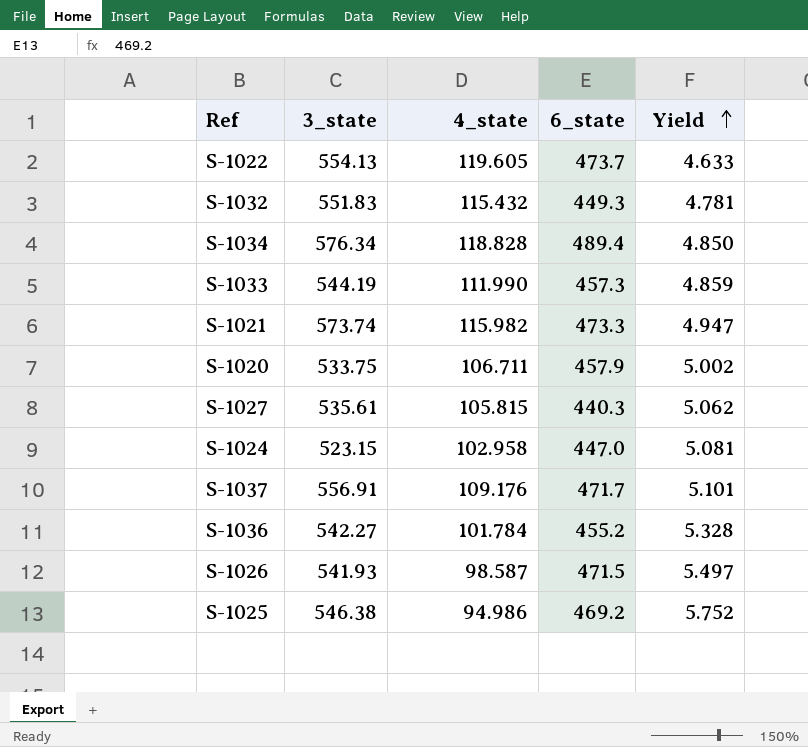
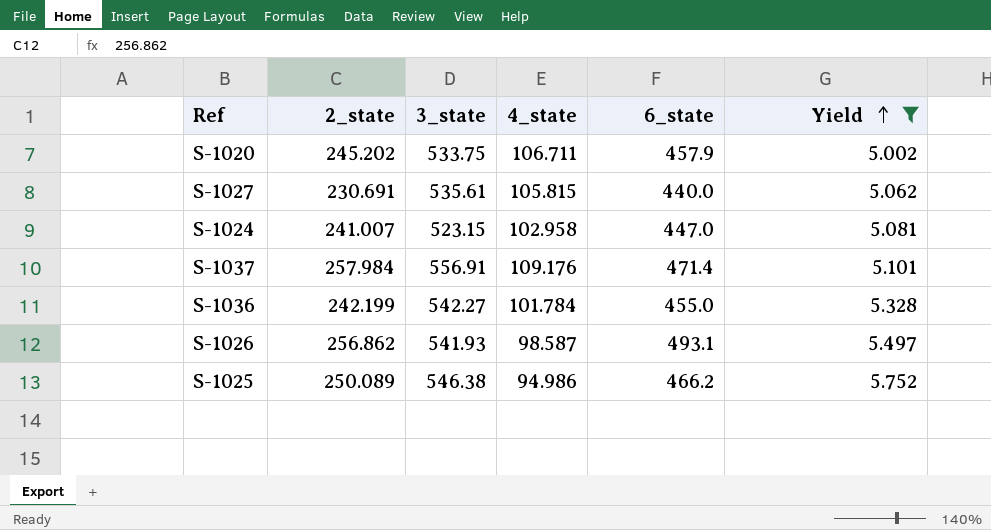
filter: none -> Yield >= 5.002
column 2_state | position: none -> 2
S-1027 | 6_state: 440.3 -> 440.0
S-1037 | 6_state: 471.7 -> 471.4
S-1036 | 6_state: 455.2 -> 455.0
S-1026 | 6_state: 471.5 -> 493.1
S-1025 | 6_state: 469.2 -> 466.2

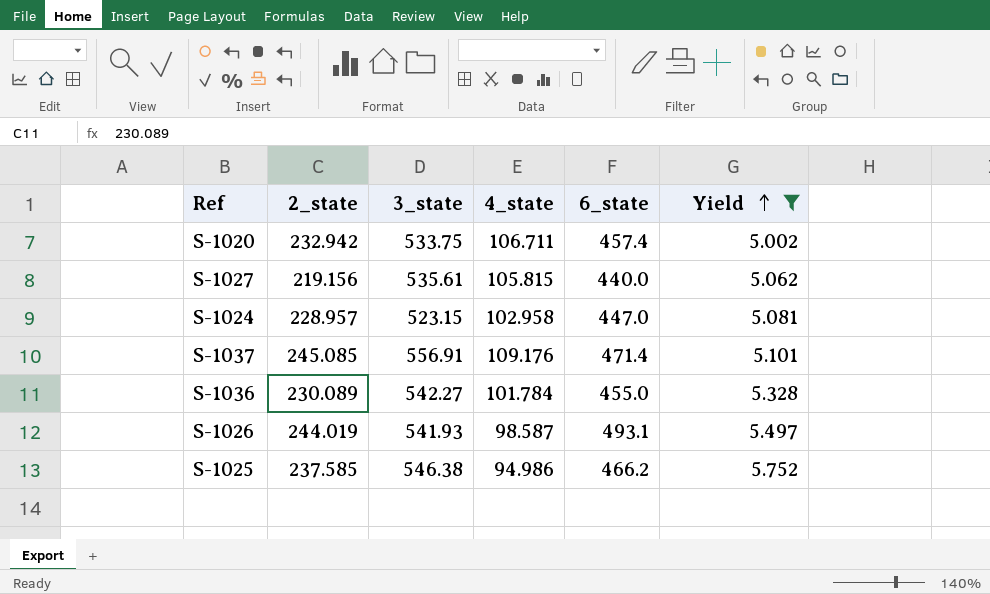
S-1020 | 2_state: 245.202 -> 232.942
S-1020 | 6_state: 457.9 -> 457.4
S-1027 | 2_state: 230.691 -> 219.156
S-1024 | 2_state: 241.007 -> 228.957
S-1037 | 2_state: 257.984 -> 245.085
S-1036 | 2_state: 242.199 -> 230.089
S-1026 | 2_state: 256.862 -> 244.019
S-1025 | 2_state: 250.089 -> 237.585

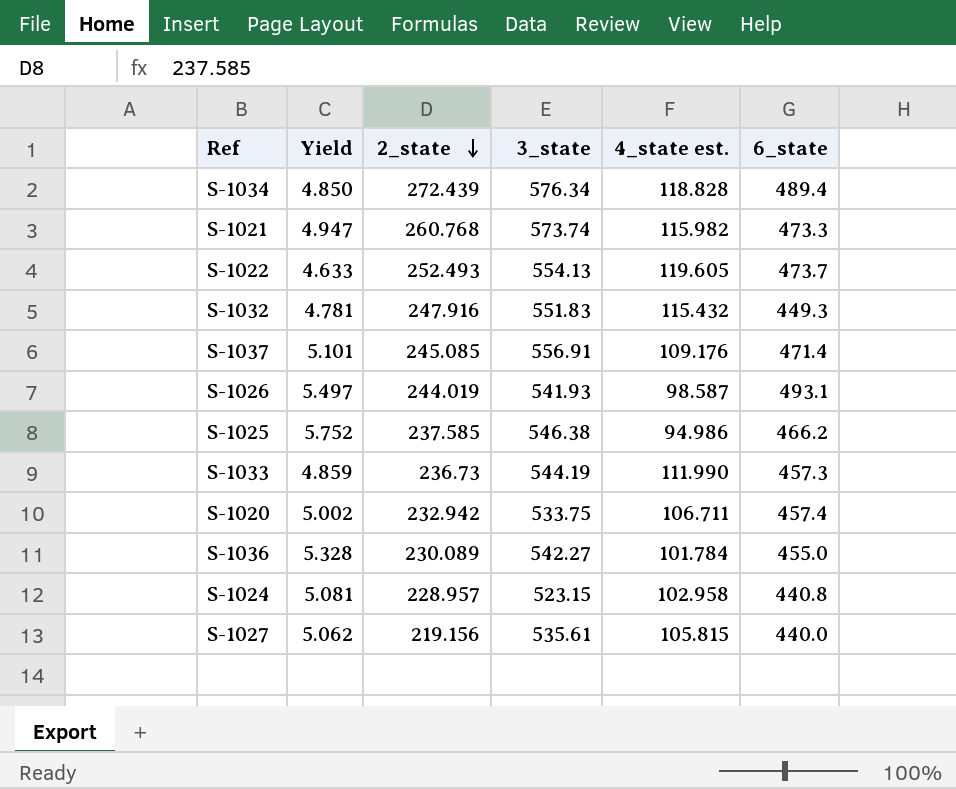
filter: Yield >= 5.002 -> none
row order: Yield ascending -> 2_state descending
column Yield | position: 6 -> 2
column name: 4_state -> 4_state est.
S-1024 | 6_state: 447.0 -> 440.8

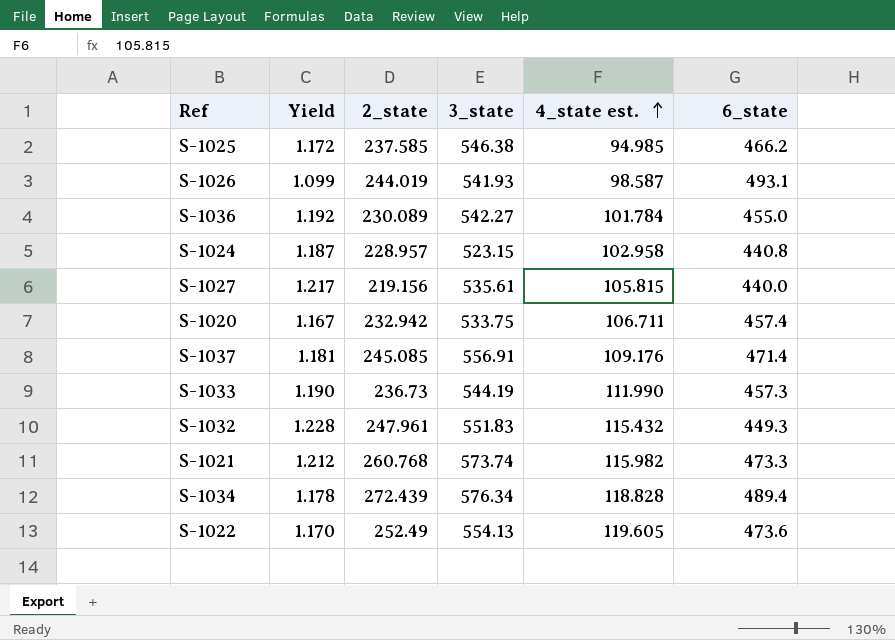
row order: 2_state descending -> 4_state est. ascending
column Yield | formula: [3_state] / [4_state est.] -> [3_state] / [6_state]
S-1025 | 4_state est.: 94.986 -> 94.985
S-1032 | 2_state: 247.916 -> 247.961
S-1022 | 2_state: 252.493 -> 252.49
S-1022 | 6_state: 473.7 -> 473.6

